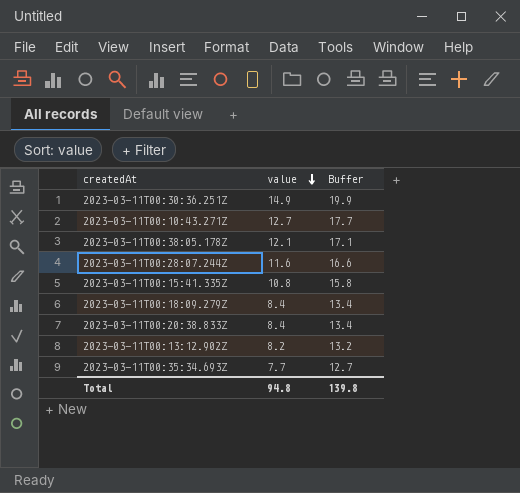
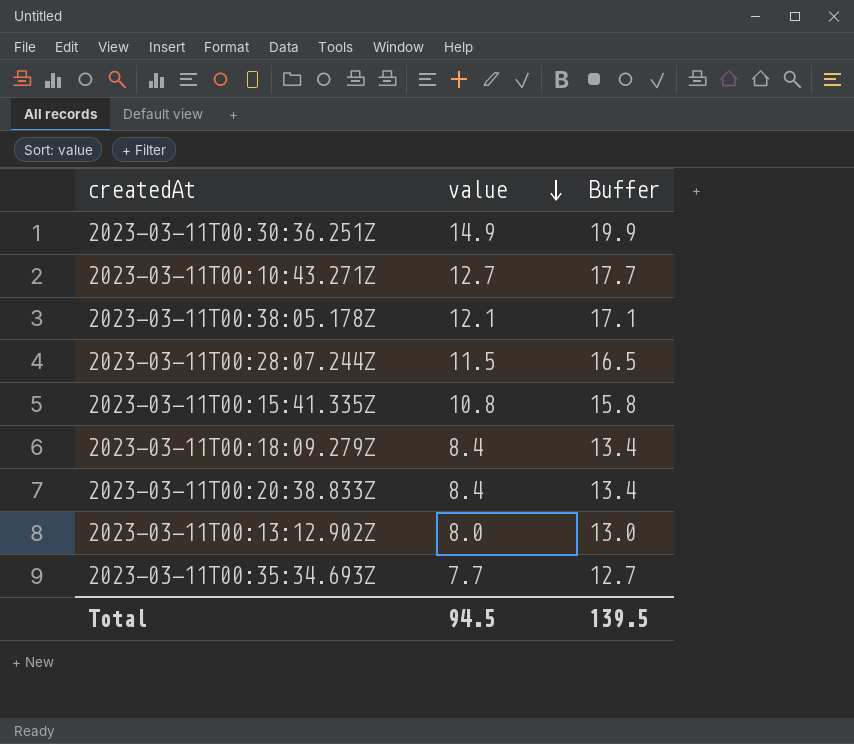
2023-03-11T00:28:07.244Z | value: 11.6 -> 11.5
2023-03-11T00:28:07.244Z | Buffer: 16.6 -> 16.5
2023-03-11T00:13:12.902Z | value: 8.2 -> 8.0
2023-03-11T00:13:12.902Z | Buffer: 13.2 -> 13.0
Total | value: 94.8 -> 94.5
Total | Buffer: 139.8 -> 139.5

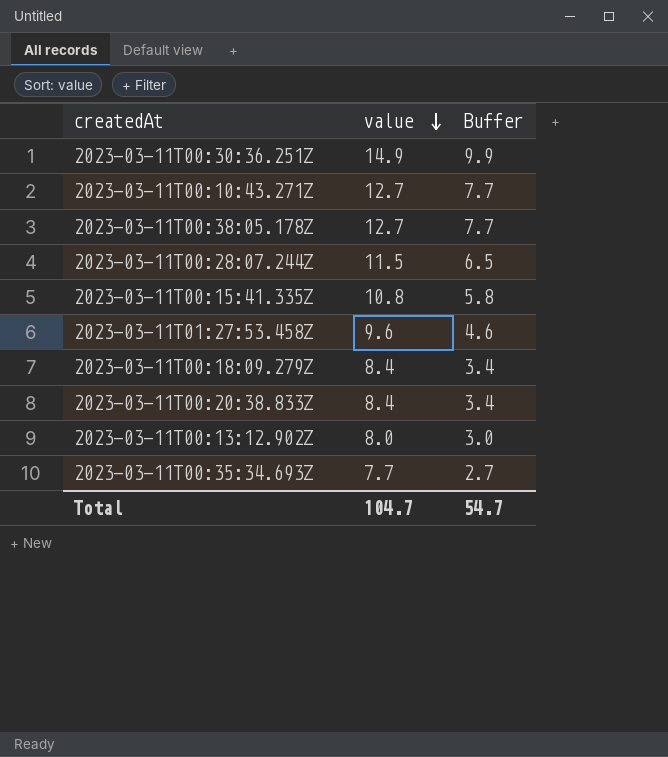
column Buffer | formula: [value] + 5 -> [value] - 5
2023-03-11T00:38:05.178Z | value: 12.1 -> 12.7
row 2023-03-11T01:27:53.458Z: none -> 9.6 | 4.6
Total | value: 94.5 -> 104.7
Total | Buffer: 139.5 -> 54.7

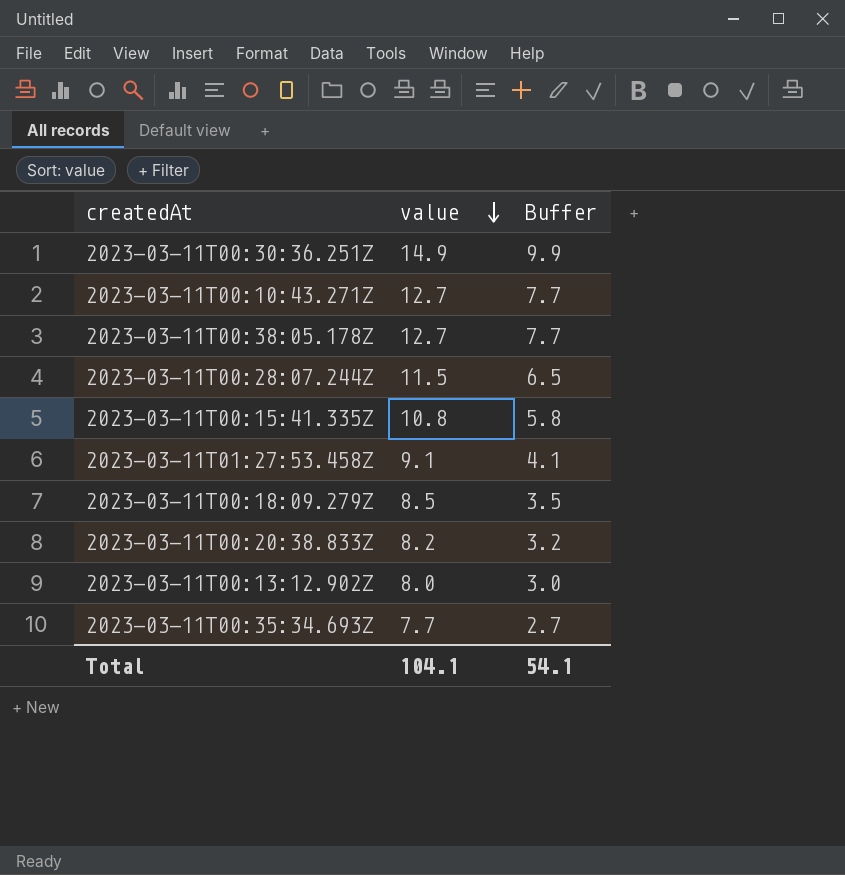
2023-03-11T01:27:53.458Z | value: 9.6 -> 9.1
2023-03-11T01:27:53.458Z | Buffer: 4.6 -> 4.1
2023-03-11T00:18:09.279Z | value: 8.4 -> 8.5
2023-03-11T00:18:09.279Z | Buffer: 3.4 -> 3.5
2023-03-11T00:20:38.833Z | value: 8.4 -> 8.2
2023-03-11T00:20:38.833Z | Buffer: 3.4 -> 3.2
Total | value: 104.7 -> 104.1
Total | Buffer: 54.7 -> 54.1

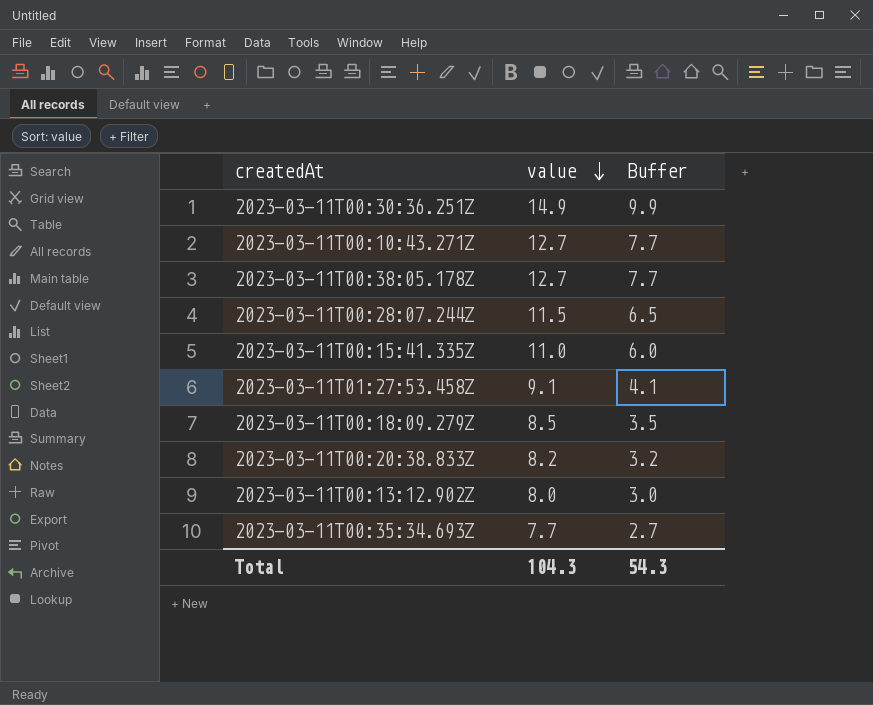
2023-03-11T00:15:41.335Z | value: 10.8 -> 11.0
2023-03-11T00:15:41.335Z | Buffer: 5.8 -> 6.0
Total | value: 104.1 -> 104.3
Total | Buffer: 54.1 -> 54.3

